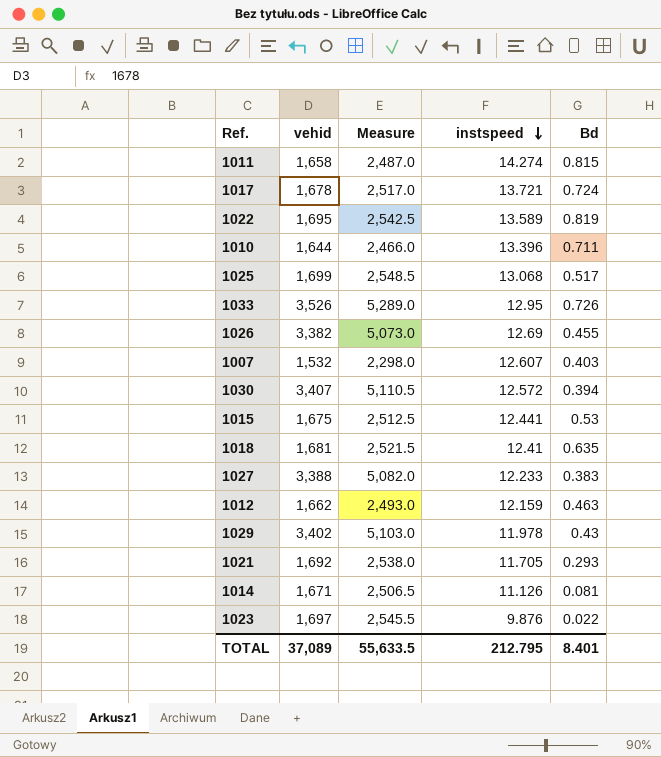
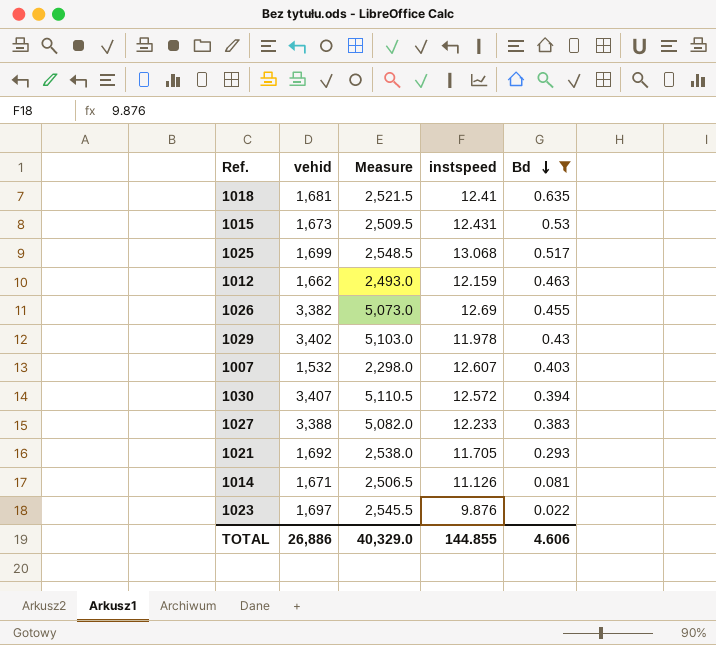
filter: none -> Bd <= 0.635
row order: instspeed descending -> Bd descending
1015 | vehid: 1,675 -> 1,673
1015 | Measure: 2,512.5 -> 2,509.5
1015 | instspeed: 12.441 -> 12.431
TOTAL | vehid: 37,089 -> 26,886
TOTAL | Measure: 55,633.5 -> 40,329.0
TOTAL | instspeed: 212.795 -> 144.855
TOTAL | Bd: 8.401 -> 4.606

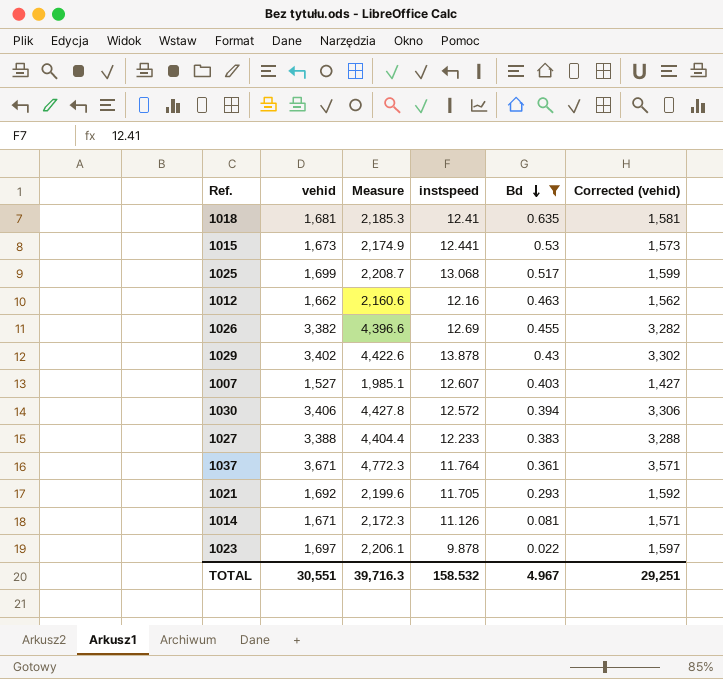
column Measure | formula: [vehid] * 1.5 -> [vehid] * 1.3
column Corrected (vehid) | formula: none -> [vehid] - 100
1015 | instspeed: 12.431 -> 12.441
1012 | instspeed: 12.159 -> 12.16
1029 | instspeed: 11.978 -> 13.878
1007 | vehid: 1,532 -> 1,527
1030 | vehid: 3,407 -> 3,406
row 1037: none -> 3,671 | 4,772.3 | 11.764 | 0.361 | 3,571
1023 | instspeed: 9.876 -> 9.878
TOTAL | vehid: 26,886 -> 30,551
TOTAL | Measure: 40,329.0 -> 39,716.3
TOTAL | instspeed: 144.855 -> 158.532
TOTAL | Bd: 4.606 -> 4.967

